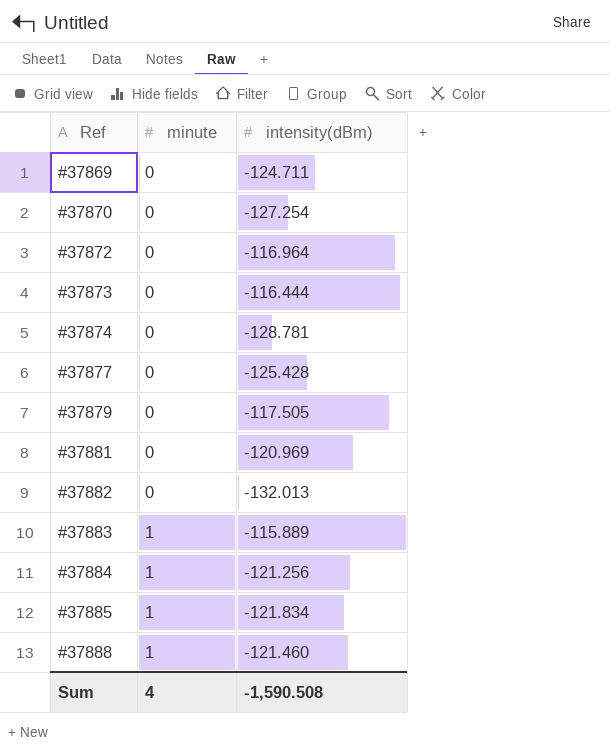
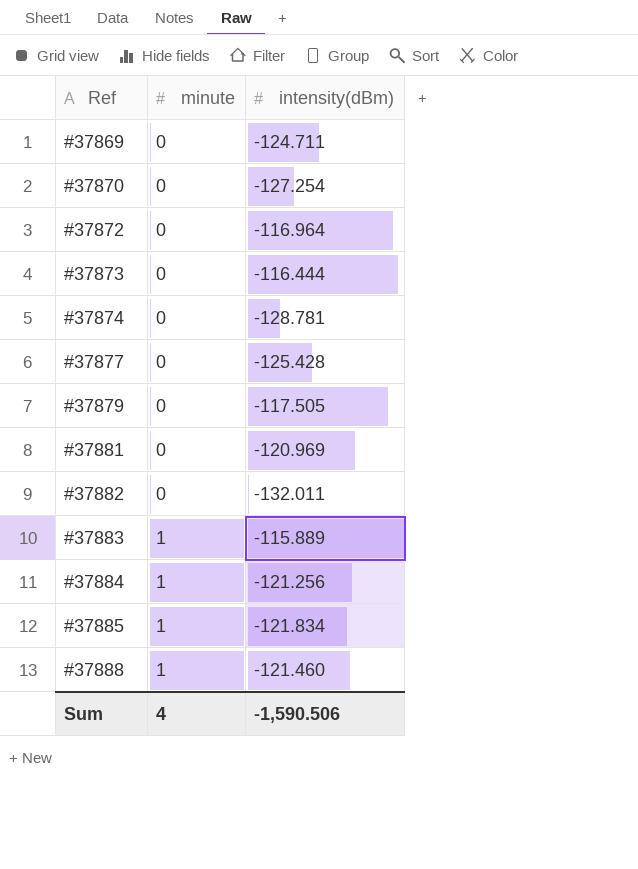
#37882 | intensity(dBm): -132.013 -> -132.011
Sum | intensity(dBm): -1,590.508 -> -1,590.506

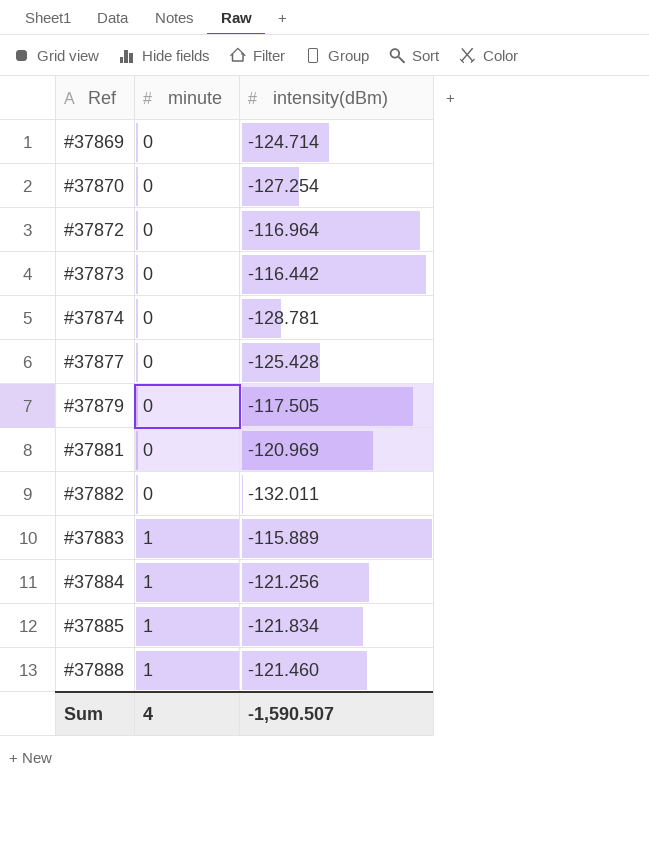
#37869 | intensity(dBm): -124.711 -> -124.714
#37873 | intensity(dBm): -116.444 -> -116.442
Sum | intensity(dBm): -1,590.506 -> -1,590.507

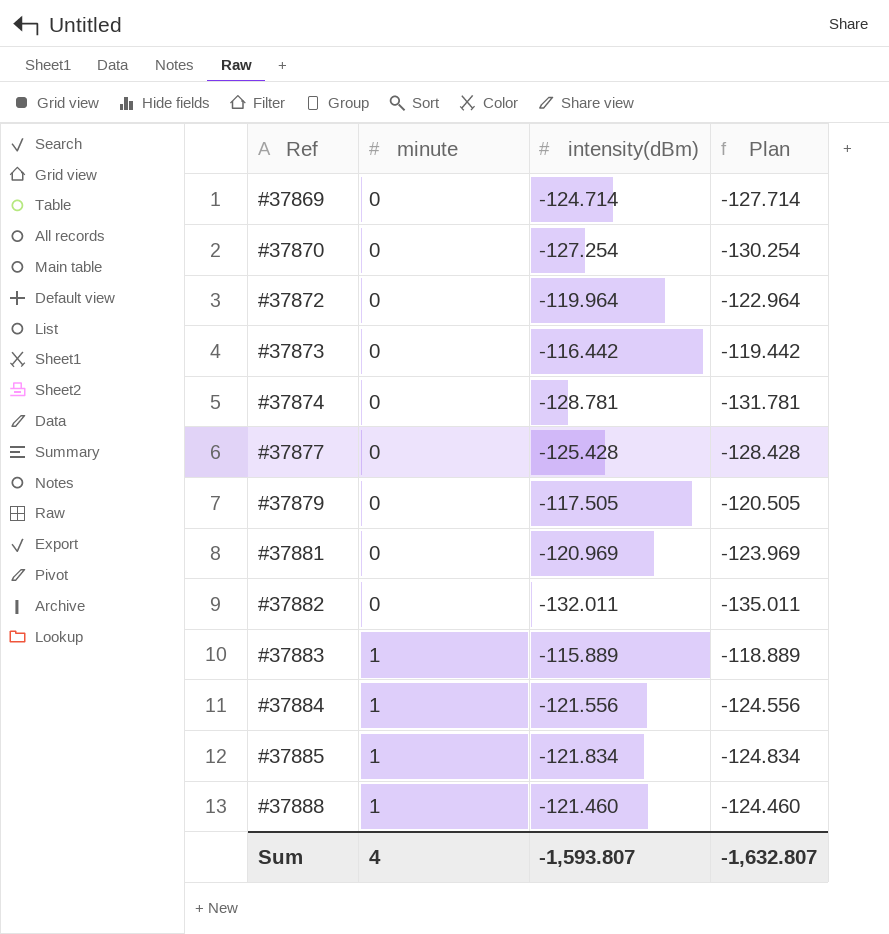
column Plan | formula: none -> [intensity(dBm)] - 3
#37872 | intensity(dBm): -116.964 -> -119.964
#37884 | intensity(dBm): -121.256 -> -121.556
Sum | intensity(dBm): -1,590.507 -> -1,593.807

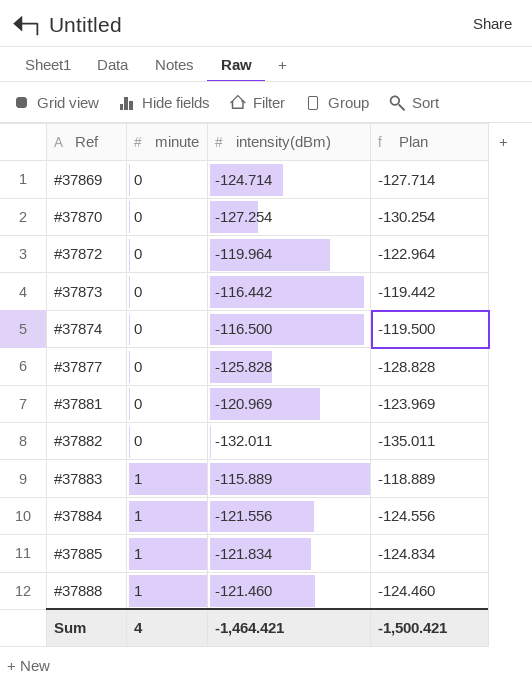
row #37879: 0 | -117.505 | -120.505 -> none
#37874 | intensity(dBm): -128.781 -> -116.500
#37874 | Plan: -131.781 -> -119.500
#37877 | intensity(dBm): -125.428 -> -125.828
#37877 | Plan: -128.428 -> -128.828
Sum | intensity(dBm): -1,593.807 -> -1,464.421
Sum | Plan: -1,632.807 -> -1,500.421

